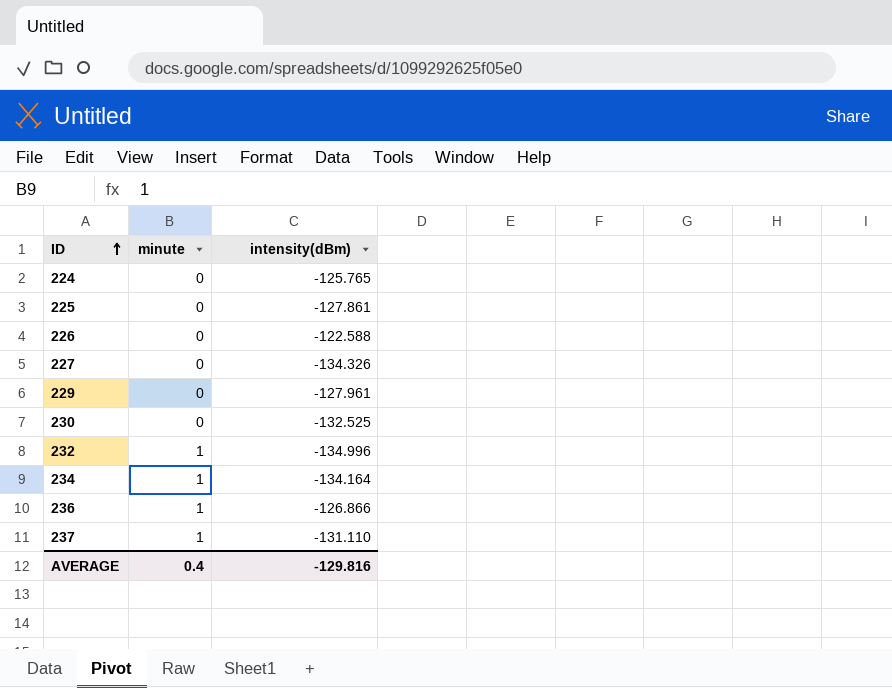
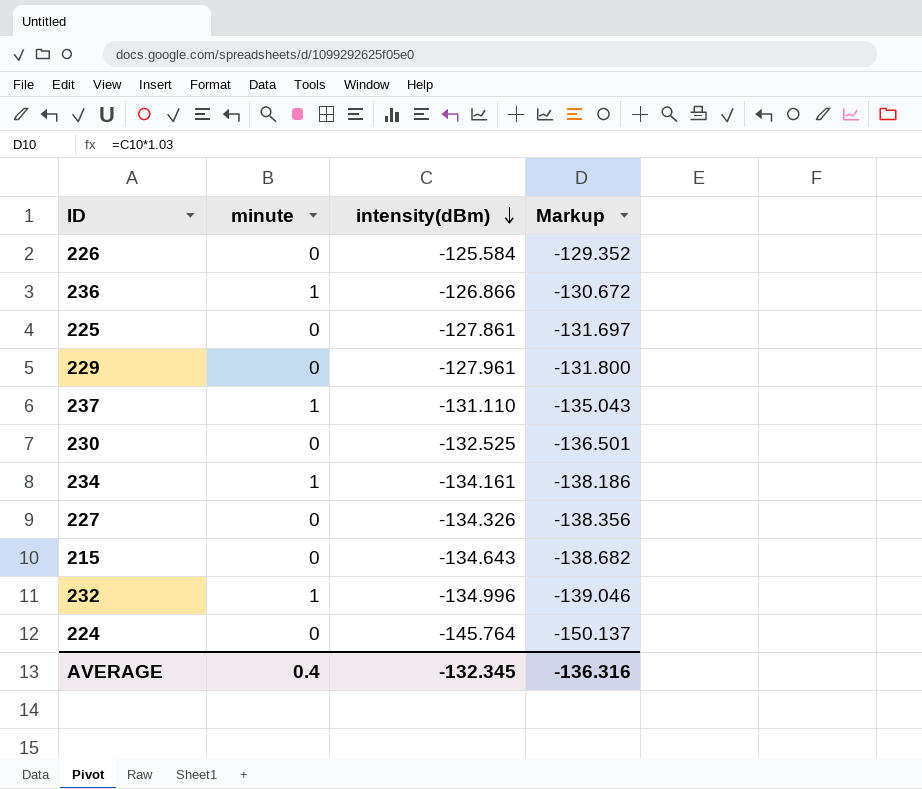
row order: ID ascending -> intensity(dBm) descending
column Markup | formula: none -> [intensity(dBm)] * 1.03
226 | intensity(dBm): -122.588 -> -125.584
234 | intensity(dBm): -134.164 -> -134.161
row 215: none -> 0 | -134.643 | -138.682
224 | intensity(dBm): -125.765 -> -145.764
AVERAGE | intensity(dBm): -129.816 -> -132.345

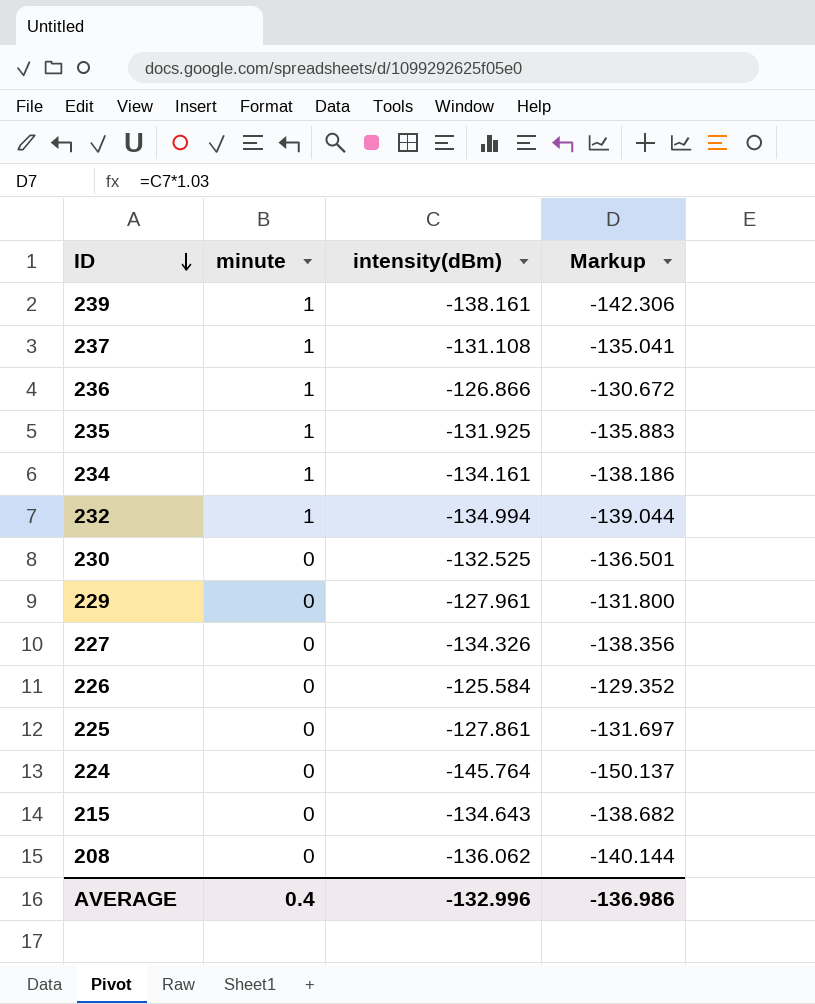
row order: intensity(dBm) descending -> ID descending
row 239: none -> 1 | -138.161 | -142.306
237 | intensity(dBm): -131.110 -> -131.108
237 | Markup: -135.043 -> -135.041
row 235: none -> 1 | -131.925 | -135.883
232 | intensity(dBm): -134.996 -> -134.994
232 | Markup: -139.046 -> -139.044
row 208: none -> 0 | -136.062 | -140.144
AVERAGE | intensity(dBm): -132.345 -> -132.996
AVERAGE | Markup: -136.316 -> -136.986

